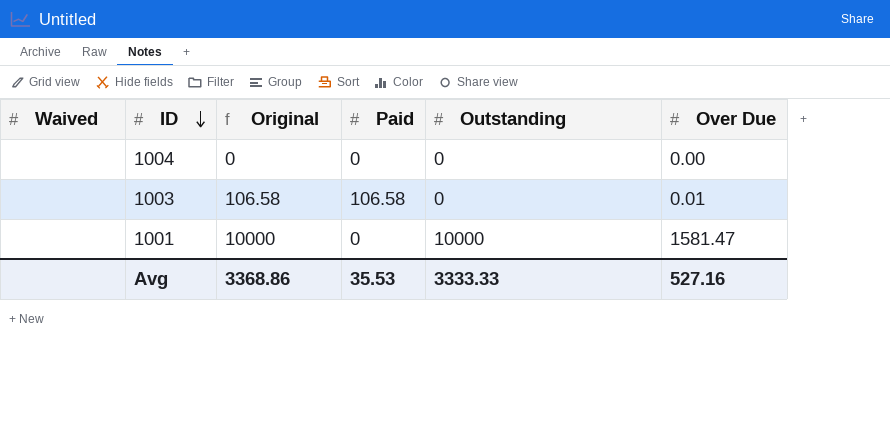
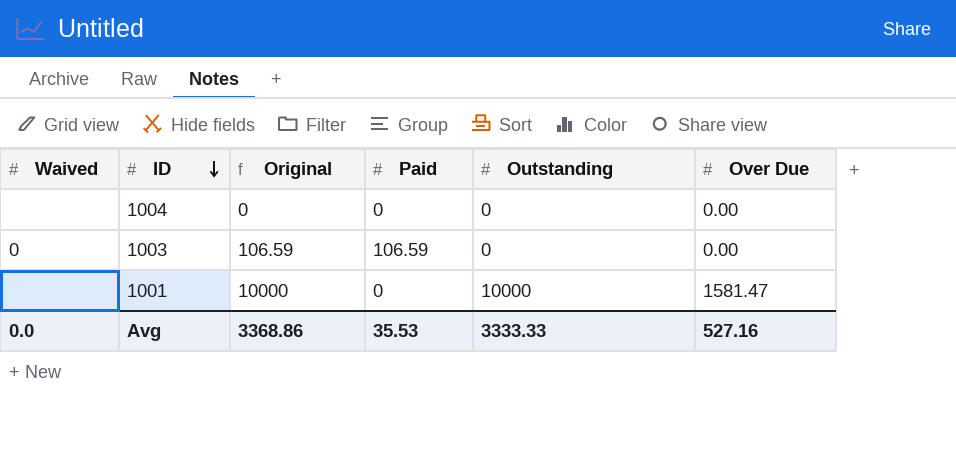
1003 | Waived: none -> 0
1003 | Original: 106.58 -> 106.59
1003 | Paid: 106.58 -> 106.59
1003 | Over Due: 0.01 -> 0.00
Avg | Waived: none -> 0.0

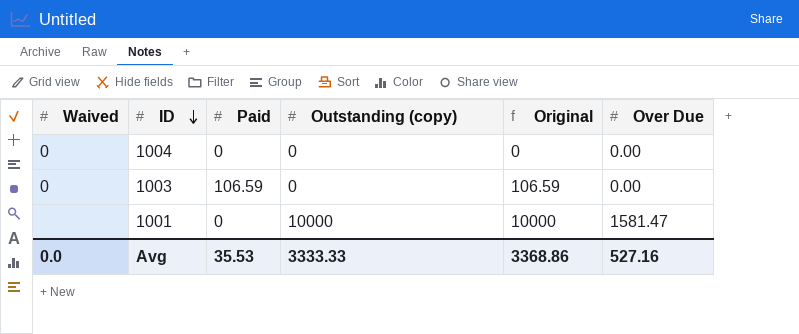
column name: Outstanding -> Outstanding (copy)
column Original | position: 3 -> 5
1004 | Waived: none -> 0

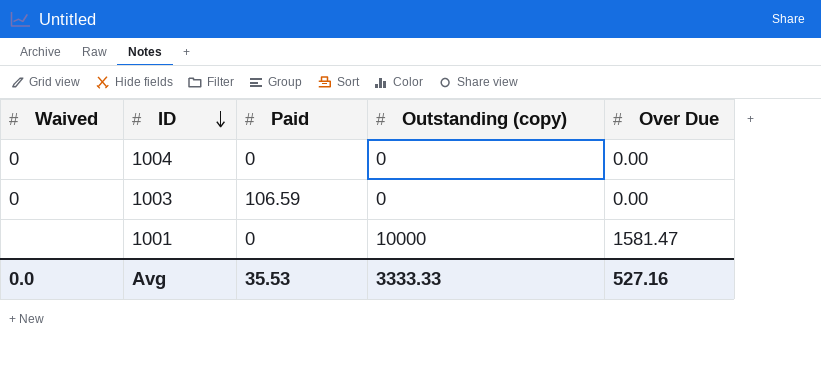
column Original | formula: [Paid] + [Outstanding (copy)] -> none

